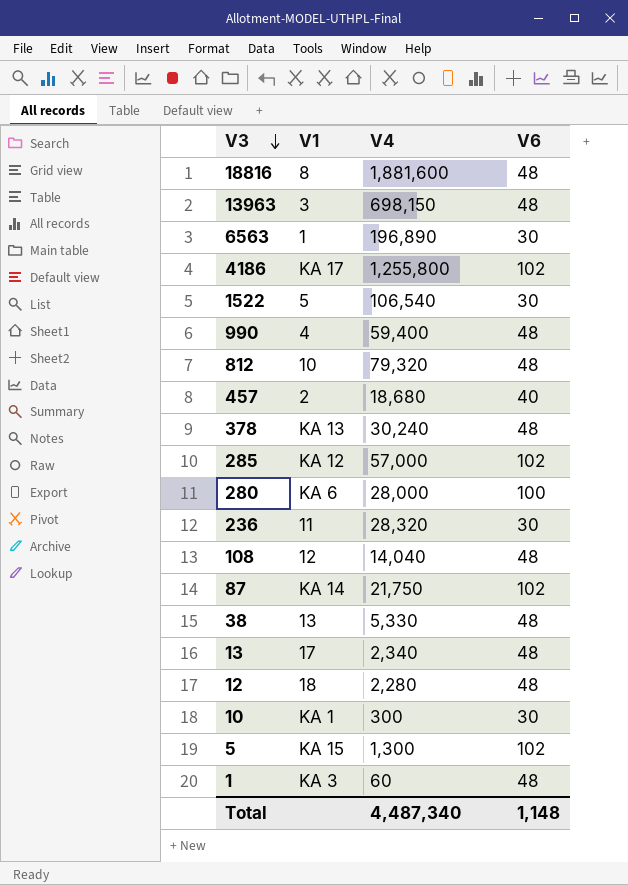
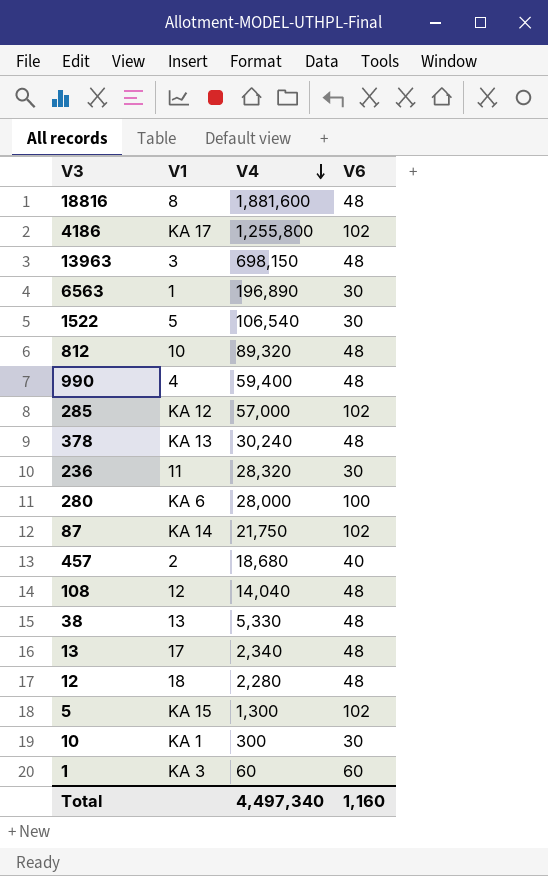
row order: V3 descending -> V4 descending
812 | V4: 79,320 -> 89,320
1 | V6: 48 -> 60
Total | V4: 4,487,340 -> 4,497,340
Total | V6: 1,148 -> 1,160

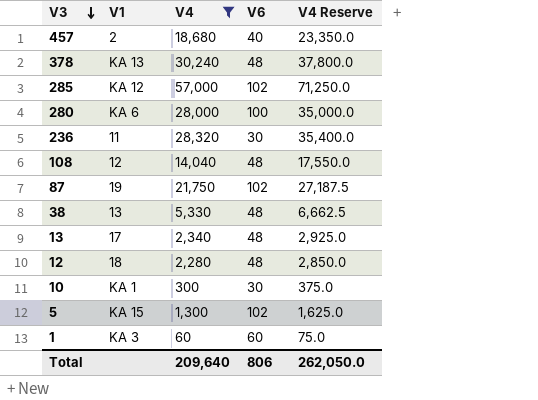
filter: none -> V4 <= 57,000
row order: V4 descending -> V3 descending
column V4 Reserve | formula: none -> [V4] * 1.25
87 | V1: KA 14 -> 19
Total | V4: 4,497,340 -> 209,640
Total | V6: 1,160 -> 806

